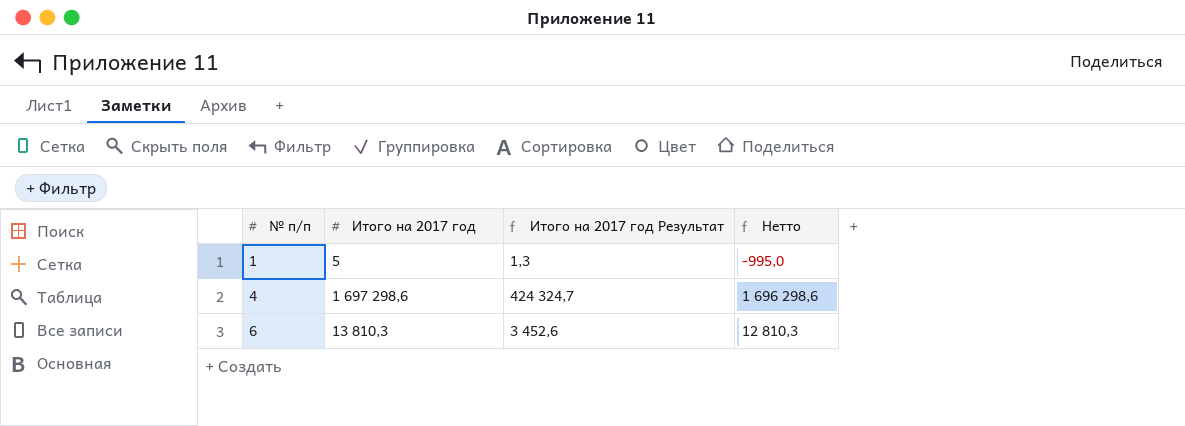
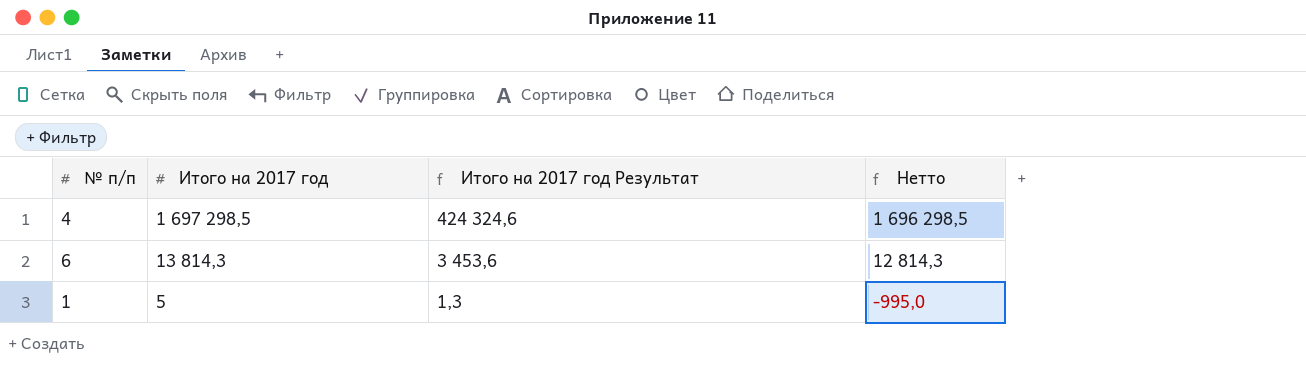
row order: № п/п ascending -> Итого на 2017 год descending
4 | Итого на 2017 год: 1 697 298,6 -> 1 697 298,5
4 | Итого на 2017 год Результат: 424 324,7 -> 424 324,6
4 | Нетто: 1 696 298,6 -> 1 696 298,5
6 | Итого на 2017 год: 13 810,3 -> 13 814,3
6 | Итого на 2017 год Результат: 3 452,6 -> 3 453,6
6 | Нетто: 12 810,3 -> 12 814,3

